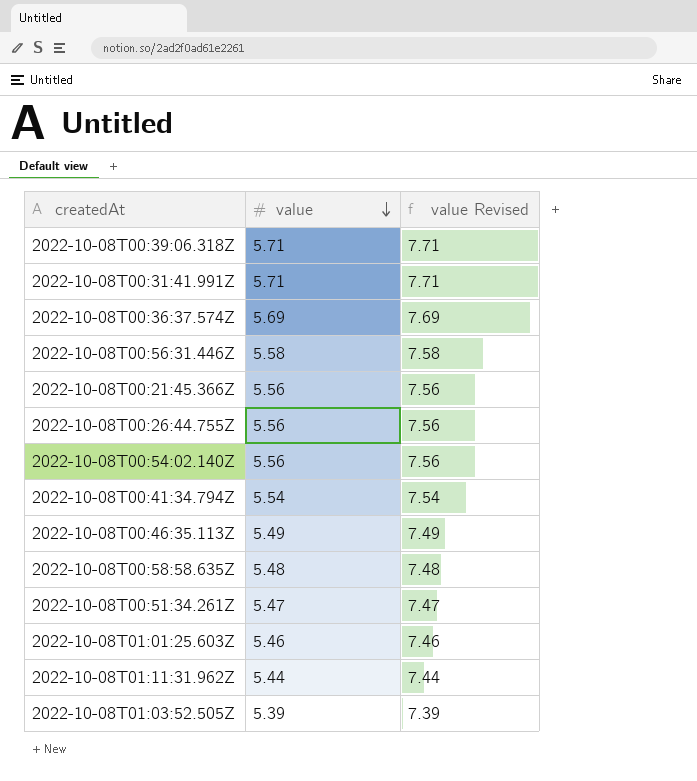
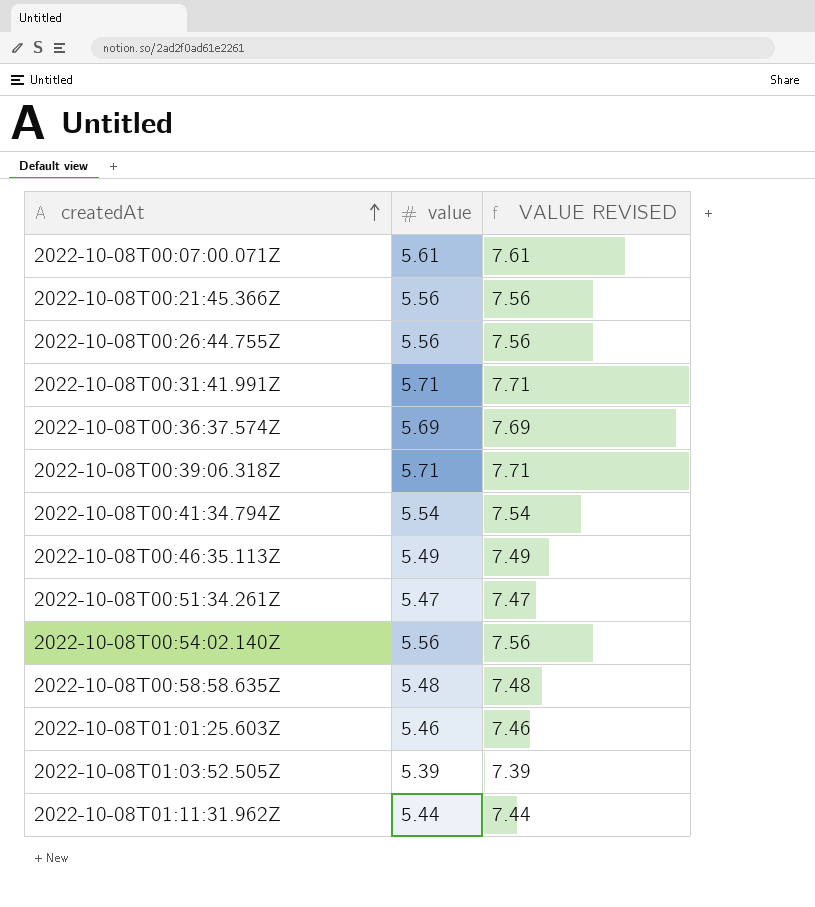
row order: value descending -> createdAt ascending
column name: value Revised -> VALUE REVISED
row 2022-10-08T00:56:31.446Z: 5.58 | 7.58 -> none
row 2022-10-08T00:07:00.071Z: none -> 5.61 | 7.61

